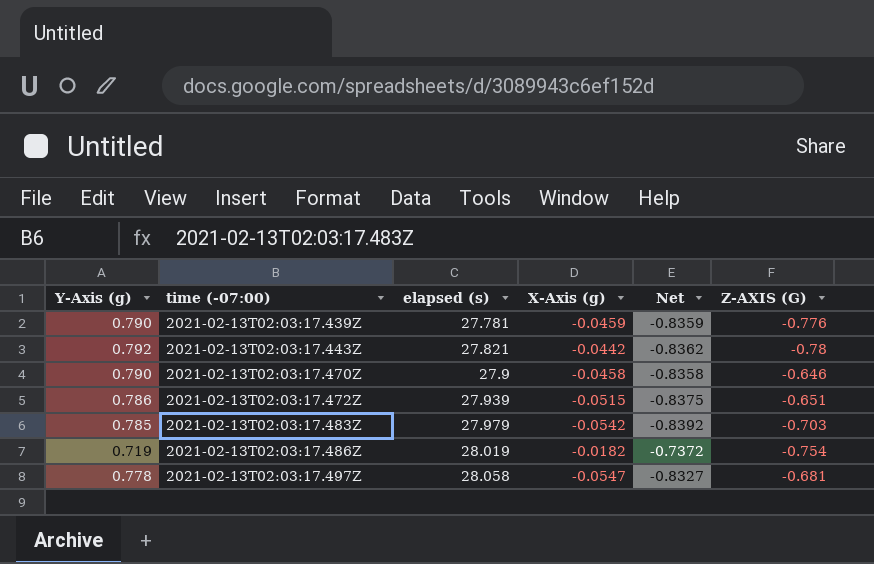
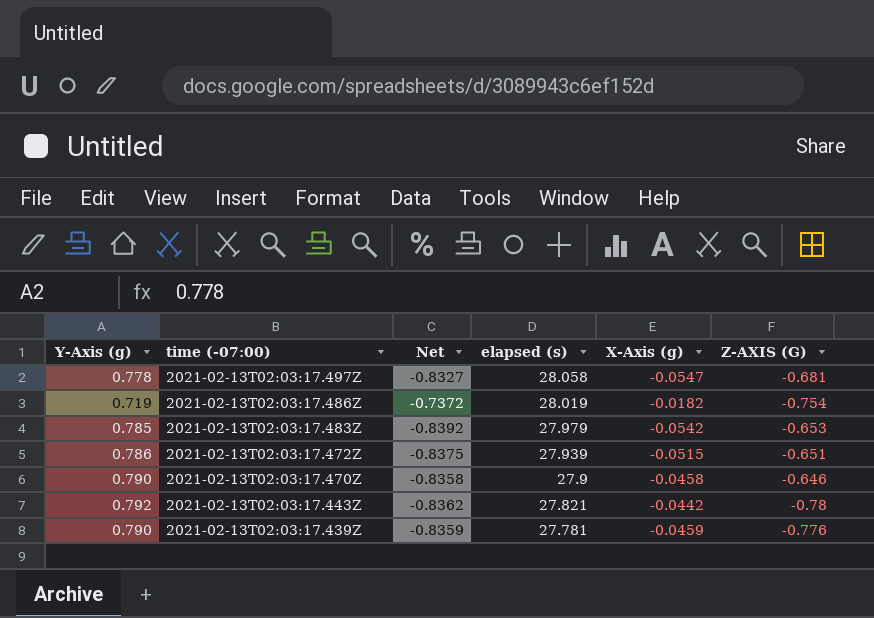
row order: time (-07:00) ascending -> time (-07:00) descending
column Net | position: 5 -> 3
2021-02-13T02:03:17.483Z | Z-AXIS (G): -0.703 -> -0.653

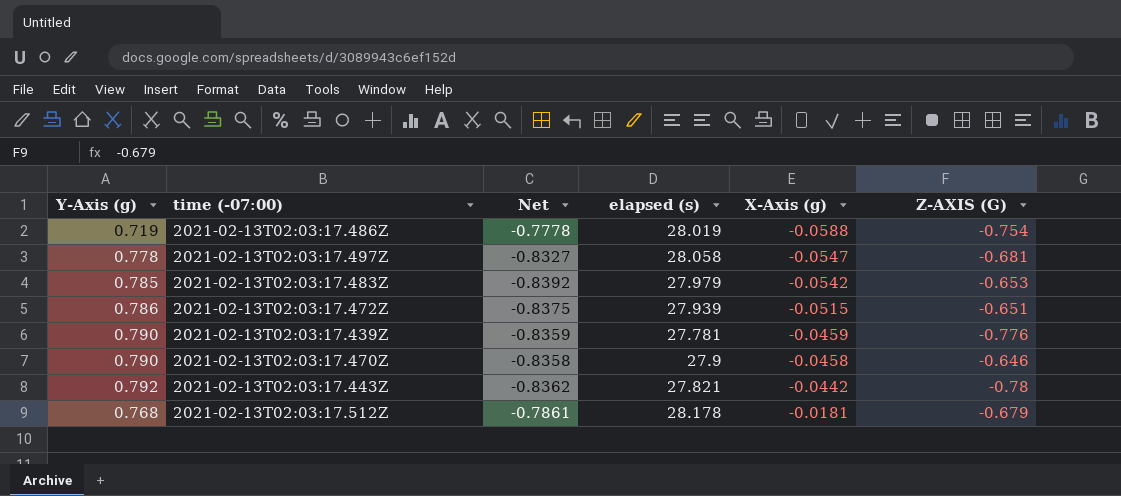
row order: time (-07:00) descending -> X-Axis (g) ascending
2021-02-13T02:03:17.486Z | Net: -0.7372 -> -0.7778
2021-02-13T02:03:17.486Z | X-Axis (g): -0.0182 -> -0.0588
row 2021-02-13T02:03:17.512Z: none -> 0.768 | -0.7861 | 28.178 | -0.0181 | -0.679

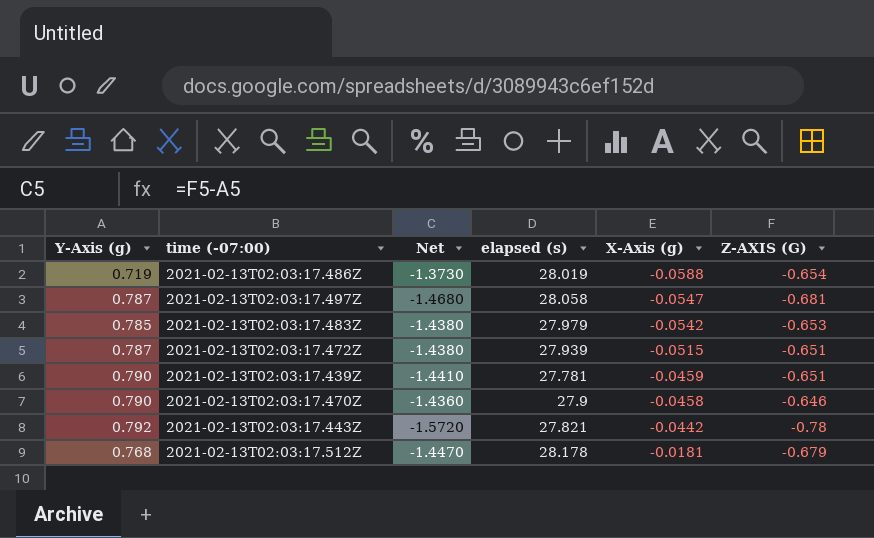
column Net | formula: [X-Axis (g)] - [Y-Axis (g)] -> [Z-AXIS (G)] - [Y-Axis (g)]
2021-02-13T02:03:17.486Z | Z-AXIS (G): -0.754 -> -0.654
2021-02-13T02:03:17.497Z | Y-Axis (g): 0.778 -> 0.787
2021-02-13T02:03:17.472Z | Y-Axis (g): 0.786 -> 0.787
2021-02-13T02:03:17.439Z | Z-AXIS (G): -0.776 -> -0.651

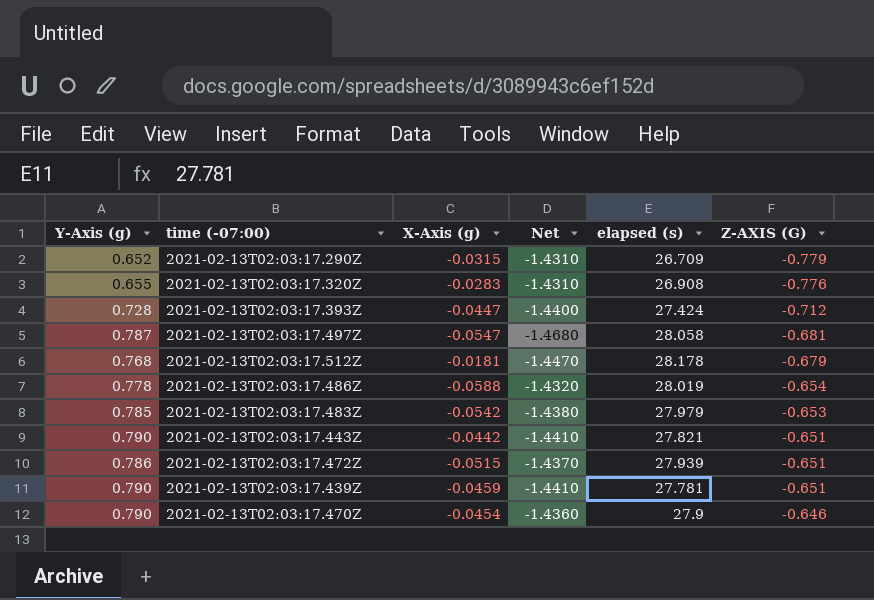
row order: X-Axis (g) ascending -> Z-AXIS (G) ascending
column X-Axis (g) | position: 5 -> 3
row 2021-02-13T02:03:17.290Z: none -> 0.652 | -0.0315 | -1.4310 | 26.709 | -0.779
row 2021-02-13T02:03:17.320Z: none -> 0.655 | -0.0283 | -1.4310 | 26.908 | -0.776
row 2021-02-13T02:03:17.393Z: none -> 0.728 | -0.0447 | -1.4400 | 27.424 | -0.712
2021-02-13T02:03:17.486Z | Y-Axis (g): 0.719 -> 0.778
2021-02-13T02:03:17.486Z | Net: -1.3730 -> -1.4320
2021-02-13T02:03:17.443Z | Y-Axis (g): 0.792 -> 0.790
2021-02-13T02:03:17.443Z | Net: -1.5720 -> -1.4410
2021-02-13T02:03:17.443Z | Z-AXIS (G): -0.78 -> -0.651
2021-02-13T02:03:17.472Z | Y-Axis (g): 0.787 -> 0.786
2021-02-13T02:03:17.472Z | Net: -1.4380 -> -1.4370
2021-02-13T02:03:17.470Z | X-Axis (g): -0.0458 -> -0.0454

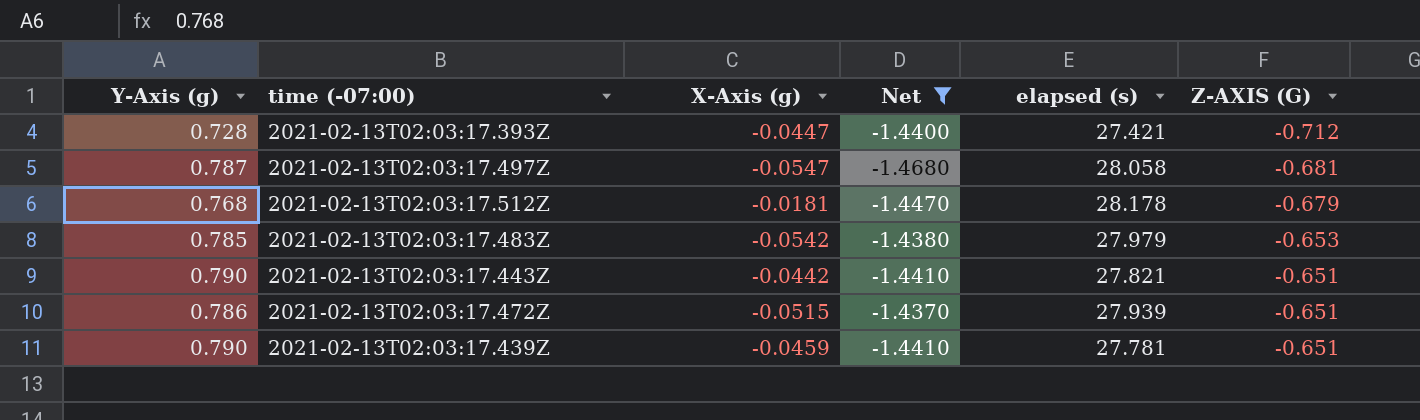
filter: none -> Net <= -1.4370
2021-02-13T02:03:17.393Z | elapsed (s): 27.424 -> 27.421

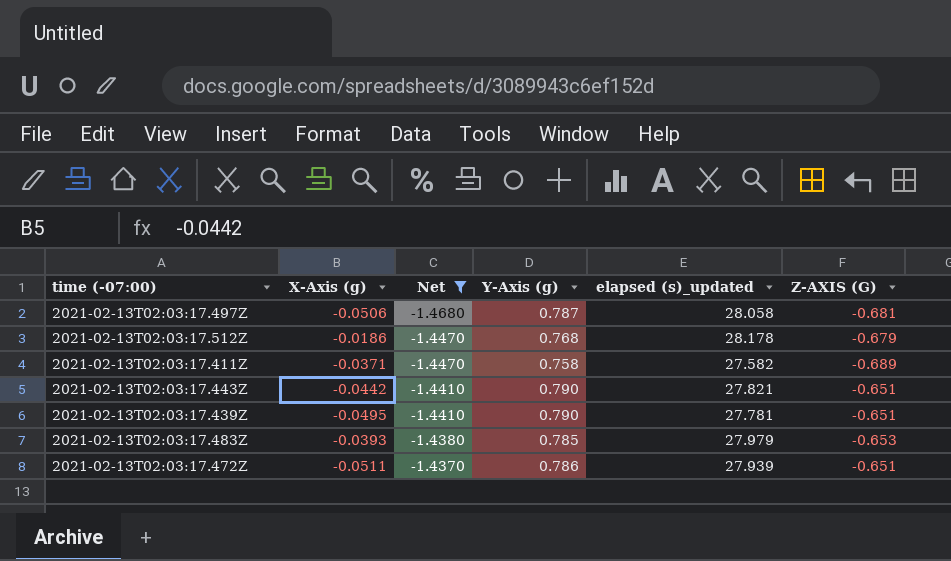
row order: Z-AXIS (G) ascending -> Net ascending
column Y-Axis (g) | position: 1 -> 4
column name: elapsed (s) -> elapsed (s)_updated
row 2021-02-13T02:03:17.393Z: 0.728 | -0.0447 | -1.4400 | 27.421 | -0.712 -> none
2021-02-13T02:03:17.497Z | X-Axis (g): -0.0547 -> -0.0506
2021-02-13T02:03:17.512Z | X-Axis (g): -0.0181 -> -0.0186
row 2021-02-13T02:03:17.411Z: none -> -0.0371 | -1.4470 | 0.758 | 27.582 | -0.689
2021-02-13T02:03:17.439Z | X-Axis (g): -0.0459 -> -0.0495
2021-02-13T02:03:17.483Z | X-Axis (g): -0.0542 -> -0.0393
2021-02-13T02:03:17.472Z | X-Axis (g): -0.0515 -> -0.0511

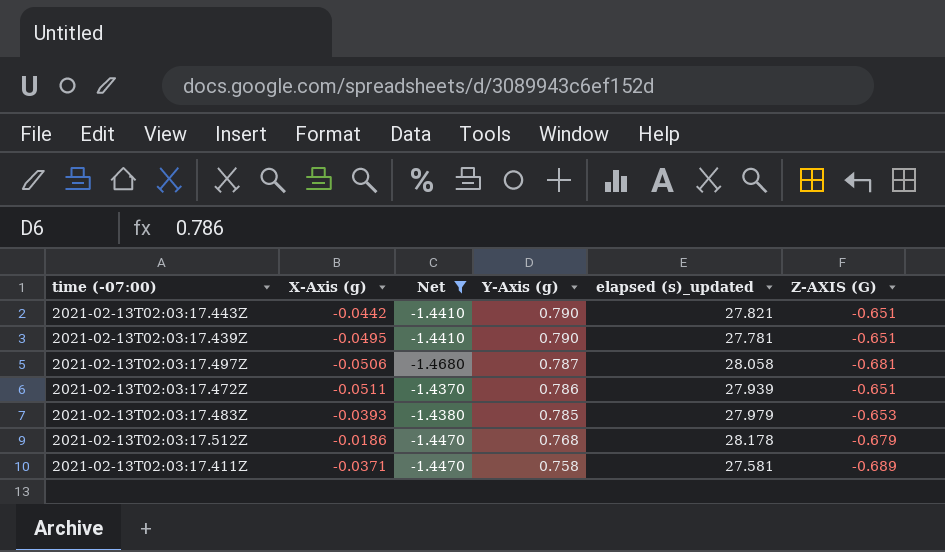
row order: Net ascending -> Y-Axis (g) descending
2021-02-13T02:03:17.411Z | elapsed (s)_updated: 27.582 -> 27.581

